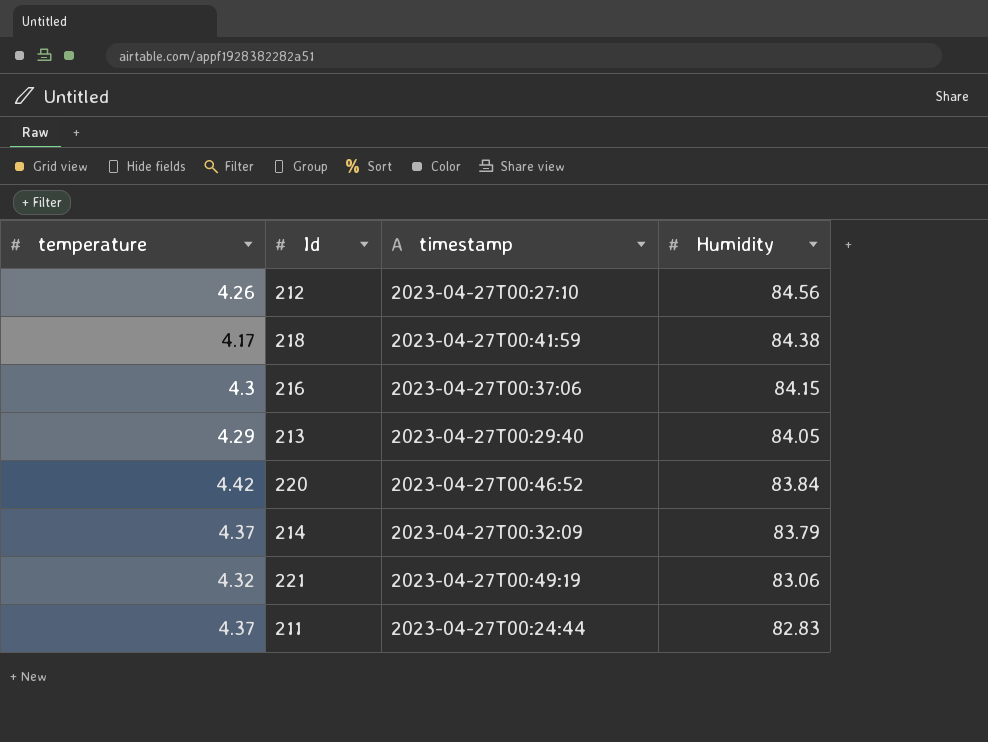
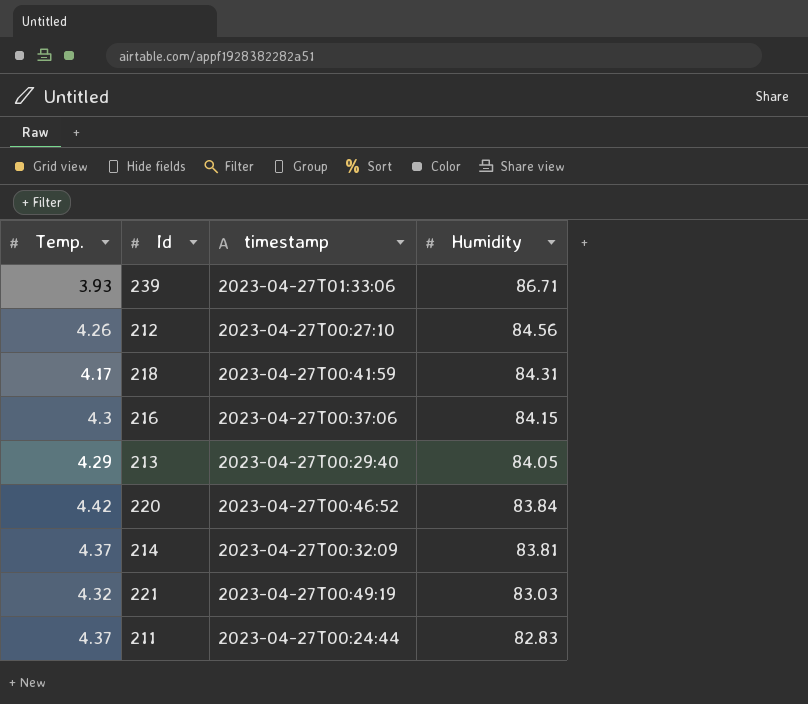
column name: temperature -> Temp.
row 239: none -> 3.93 | 2023-04-27T01:33:06 | 86.71
218 | Humidity: 84.38 -> 84.31
214 | Humidity: 83.79 -> 83.81
221 | Humidity: 83.06 -> 83.03

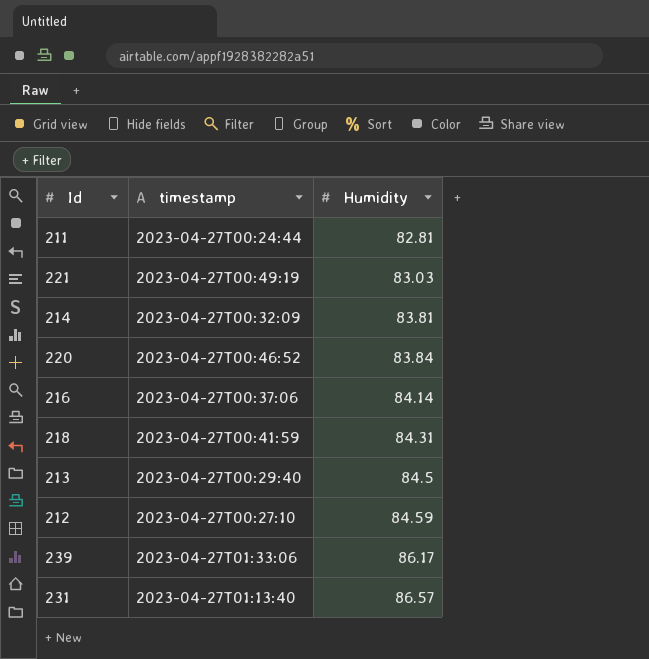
row order: Humidity descending -> Humidity ascending
column Temp. | position: 1 -> none
211 | Humidity: 82.83 -> 82.81
216 | Humidity: 84.15 -> 84.14
213 | Humidity: 84.05 -> 84.5
212 | Humidity: 84.56 -> 84.59
239 | Humidity: 86.71 -> 86.17
row 231: none -> 2023-04-27T01:13:40 | 86.57

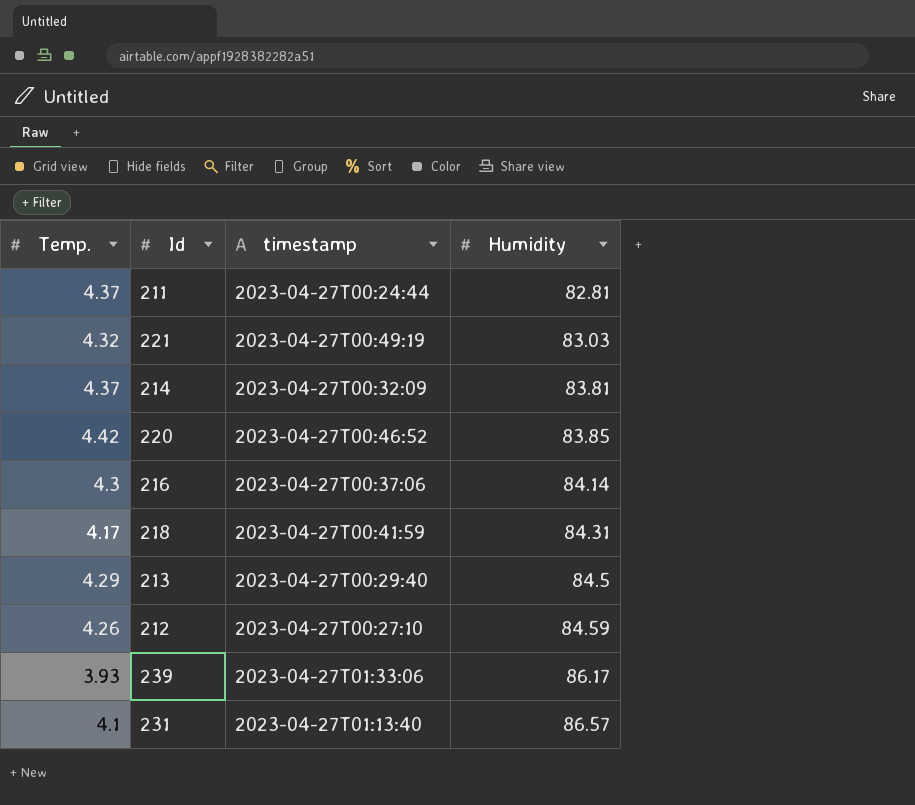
column Temp. | position: none -> 1
220 | Humidity: 83.84 -> 83.85

